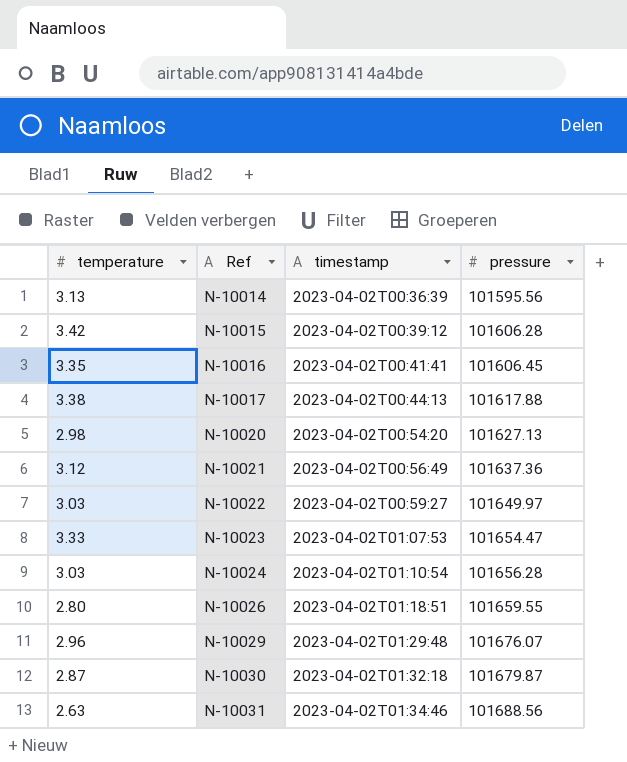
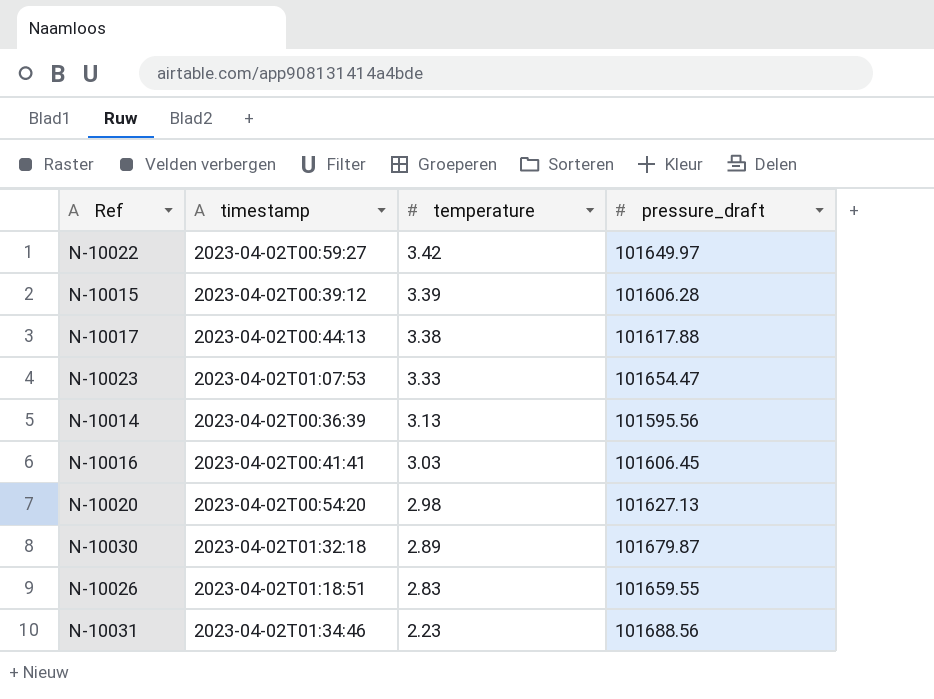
row order: Ref ascending -> temperature descending
column temperature | position: 1 -> 3
column name: pressure -> pressure_draft
row N-10021: 3.12 | 2023-04-02T00:56:49 | 101637.36 -> none
row N-10024: 3.03 | 2023-04-02T01:10:54 | 101656.28 -> none
row N-10029: 2.96 | 2023-04-02T01:29:48 | 101676.07 -> none
N-10022 | temperature: 3.03 -> 3.42
N-10015 | temperature: 3.42 -> 3.39
N-10016 | temperature: 3.35 -> 3.03
N-10030 | temperature: 2.87 -> 2.89
N-10026 | temperature: 2.80 -> 2.83
N-10031 | temperature: 2.63 -> 2.23

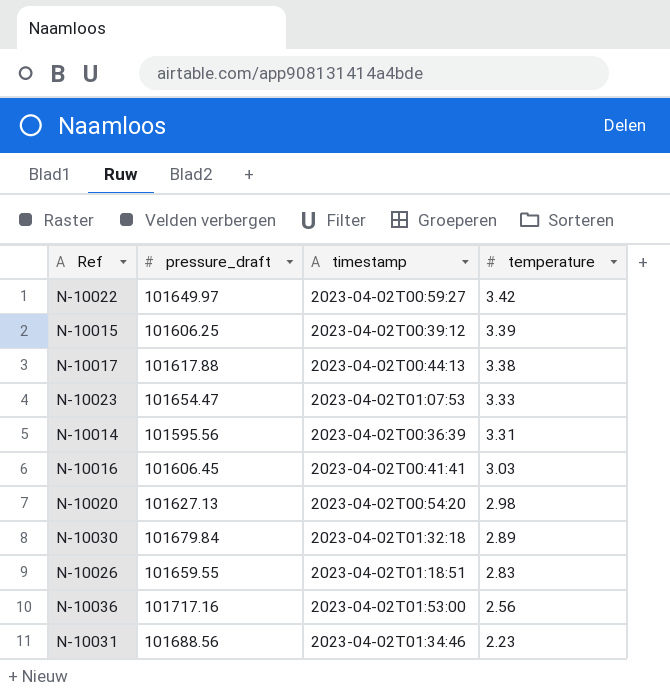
column pressure_draft | position: 4 -> 2
N-10015 | pressure_draft: 101606.28 -> 101606.25
N-10014 | temperature: 3.13 -> 3.31
N-10030 | pressure_draft: 101679.87 -> 101679.84
row N-10036: none -> 101717.16 | 2023-04-02T01:53:00 | 2.56

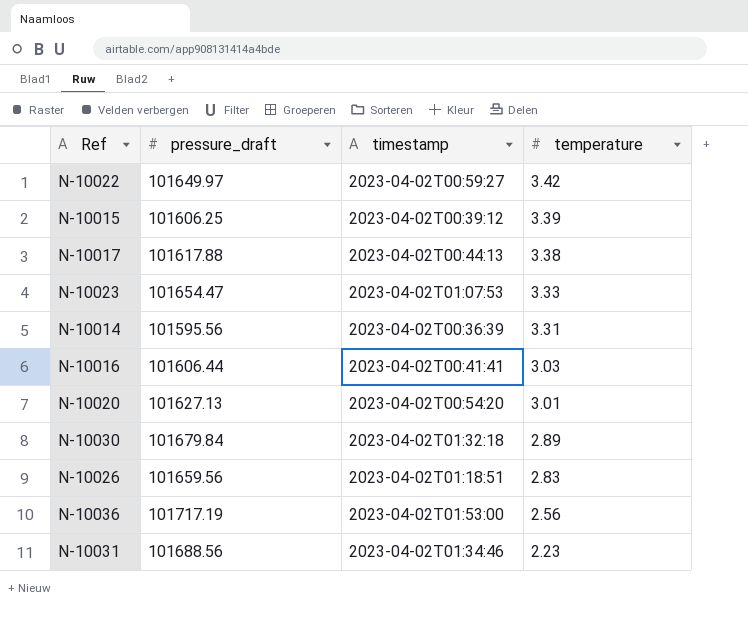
N-10016 | pressure_draft: 101606.45 -> 101606.44
N-10020 | temperature: 2.98 -> 3.01
N-10026 | pressure_draft: 101659.55 -> 101659.56
N-10036 | pressure_draft: 101717.16 -> 101717.19

